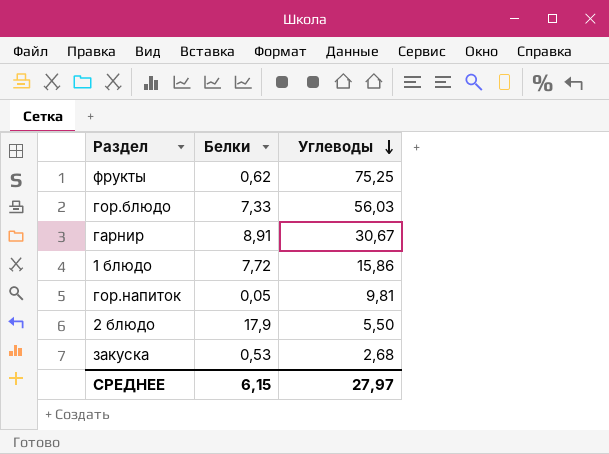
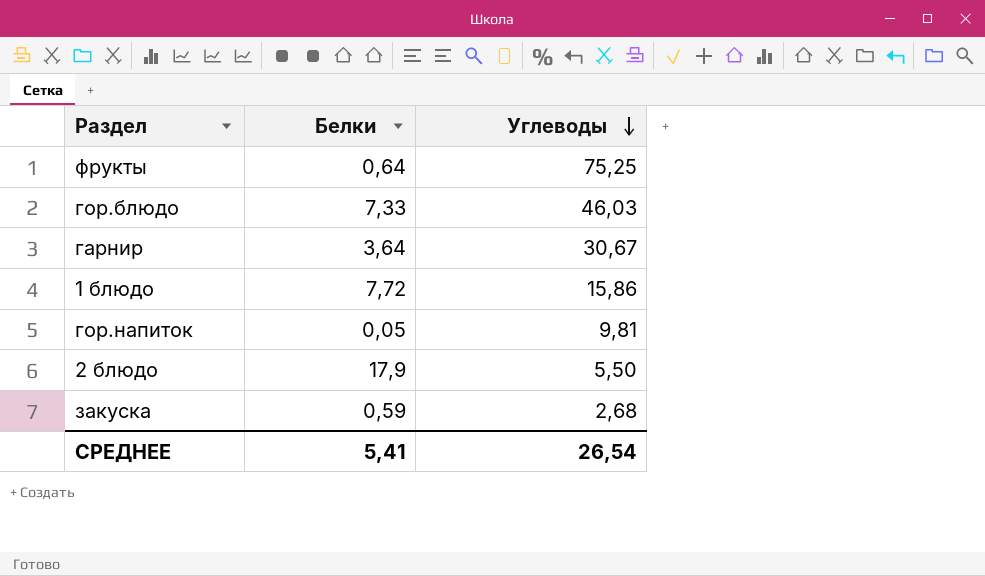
фрукты | Белки: 0,62 -> 0,64
гор.блюдо | Углеводы: 56,03 -> 46,03
гарнир | Белки: 8,91 -> 3,64
закуска | Белки: 0,53 -> 0,59
СРЕДНЕЕ | Белки: 6,15 -> 5,41
СРЕДНЕЕ | Углеводы: 27,97 -> 26,54

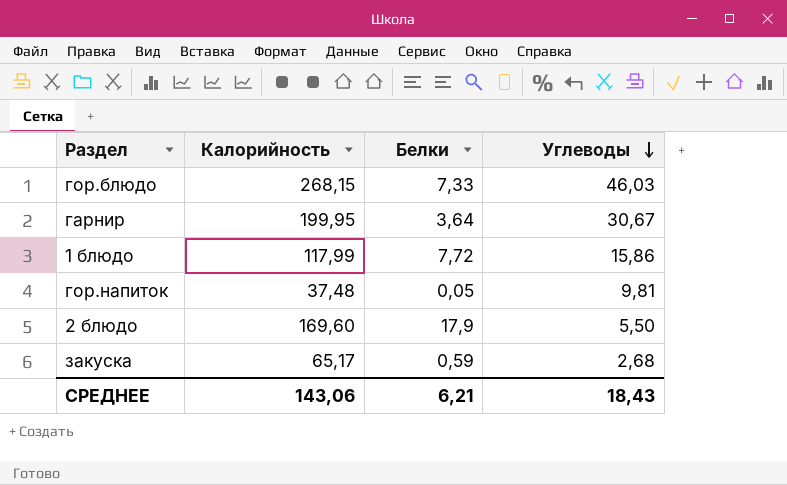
column Калорийность | position: none -> 2
row фрукты: 0,64 | 75,25 -> none
СРЕДНЕЕ | Белки: 5,41 -> 6,21
СРЕДНЕЕ | Углеводы: 26,54 -> 18,43

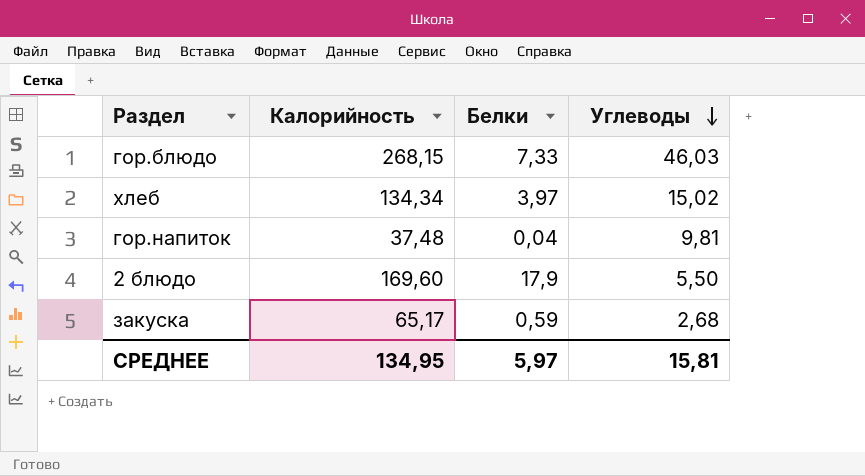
row гарнир: 199,95 | 3,64 | 30,67 -> none
row 1 блюдо: 117,99 | 7,72 | 15,86 -> none
row хлеб: none -> 134,34 | 3,97 | 15,02
гор.напиток | Белки: 0,05 -> 0,04
СРЕДНЕЕ | Калорийность: 143,06 -> 134,95
СРЕДНЕЕ | Белки: 6,21 -> 5,97
СРЕДНЕЕ | Углеводы: 18,43 -> 15,81

